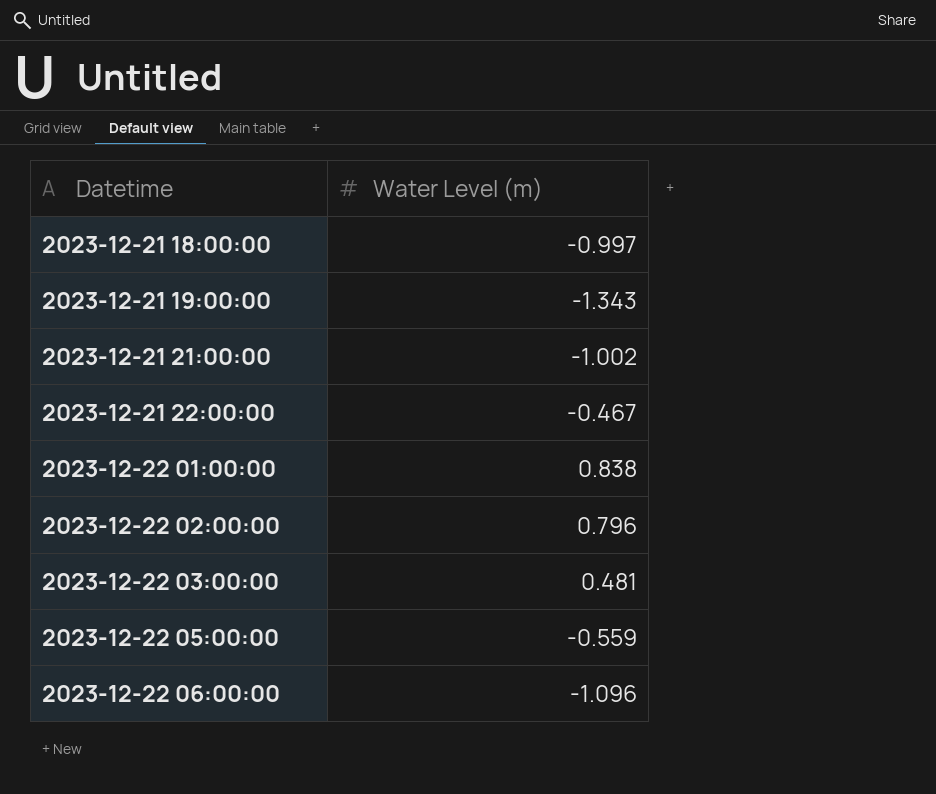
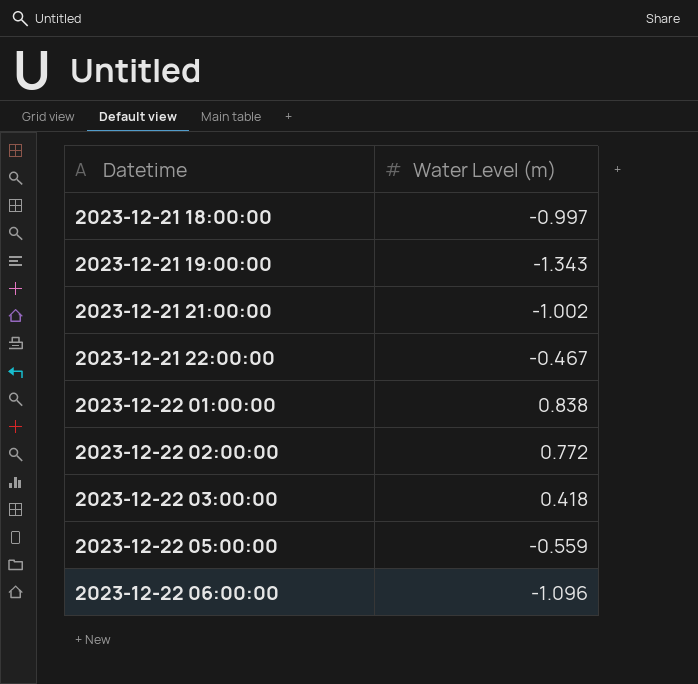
2023-12-22 02:00:00 | Water Level (m): 0.796 -> 0.772
2023-12-22 03:00:00 | Water Level (m): 0.481 -> 0.418

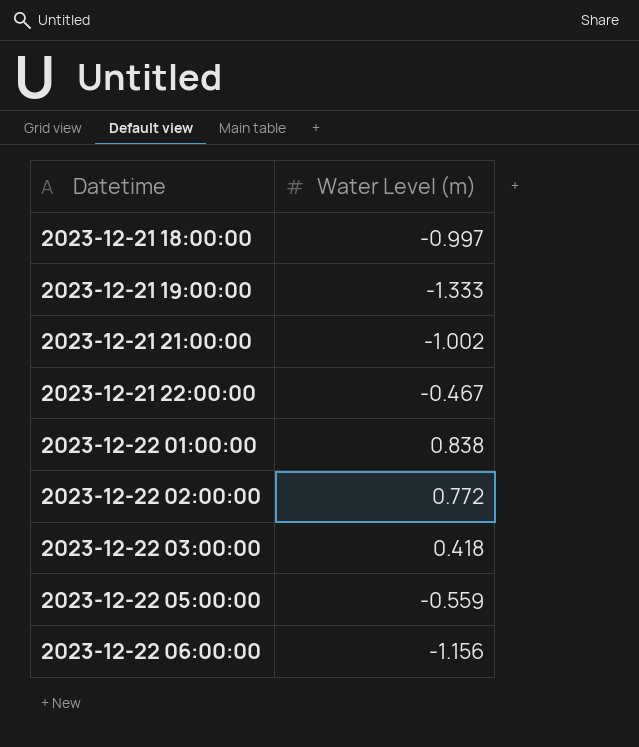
2023-12-21 19:00:00 | Water Level (m): -1.343 -> -1.333
2023-12-22 06:00:00 | Water Level (m): -1.096 -> -1.156

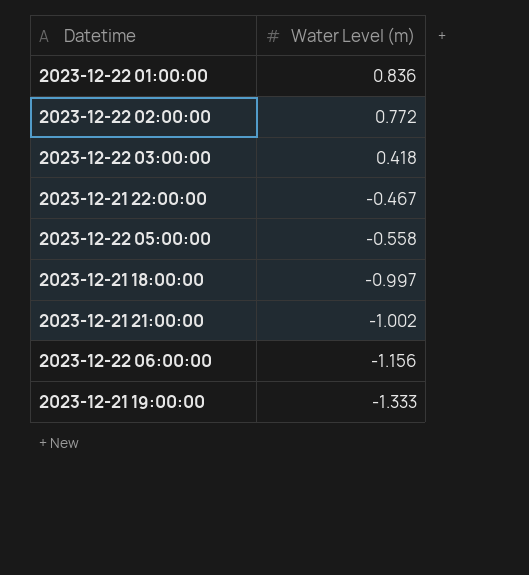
row order: Datetime ascending -> Water Level (m) descending
2023-12-22 01:00:00 | Water Level (m): 0.838 -> 0.836
2023-12-22 05:00:00 | Water Level (m): -0.559 -> -0.558

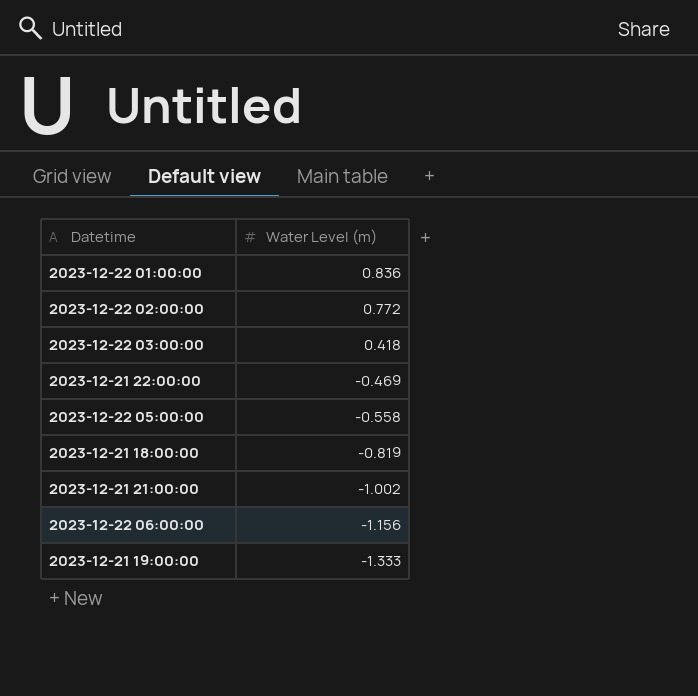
2023-12-21 22:00:00 | Water Level (m): -0.467 -> -0.469
2023-12-21 18:00:00 | Water Level (m): -0.997 -> -0.819

